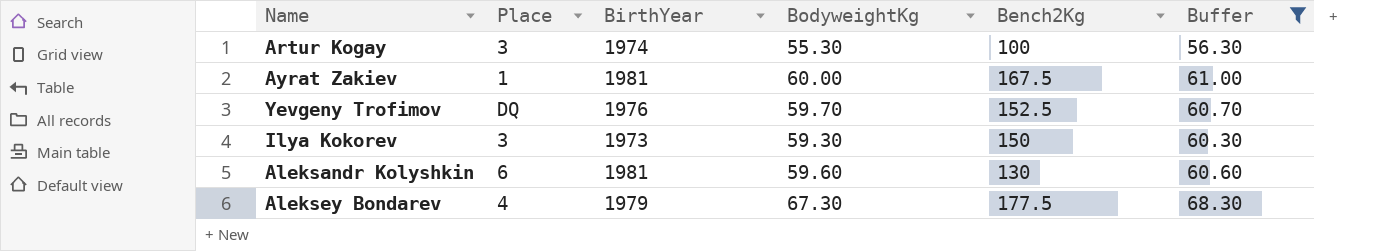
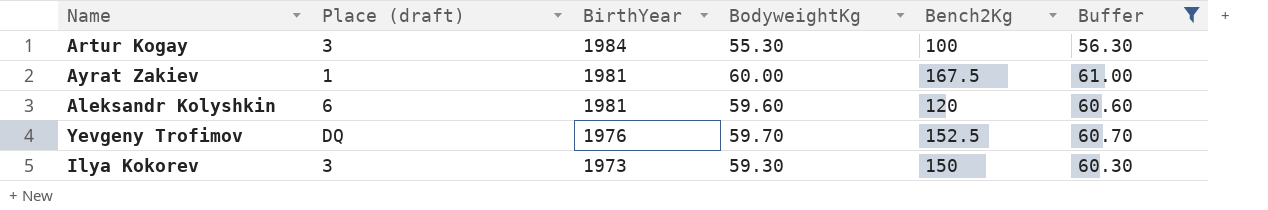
row order: none -> BirthYear descending
column name: Place -> Place (draft)
row Aleksey Bondarev: 4 | 1979 | 67.30 | 177.5 | 68.30 -> none
Artur Kogay | BirthYear: 1974 -> 1984
Aleksandr Kolyshkin | Bench2Kg: 130 -> 120

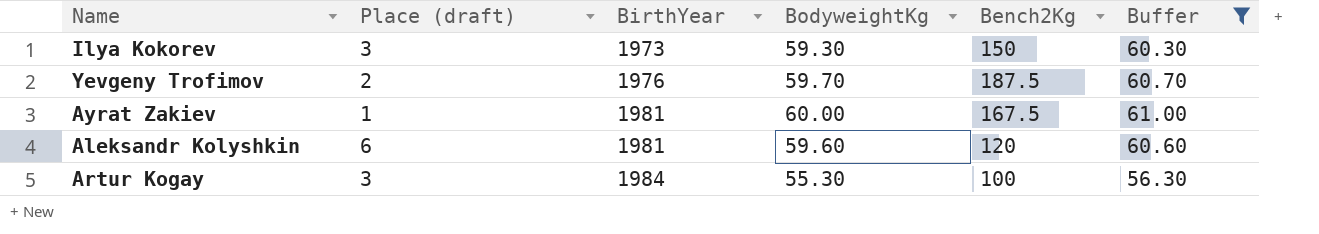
row order: BirthYear descending -> BirthYear ascending
Yevgeny Trofimov | Place (draft): DQ -> 2
Yevgeny Trofimov | Bench2Kg: 152.5 -> 187.5

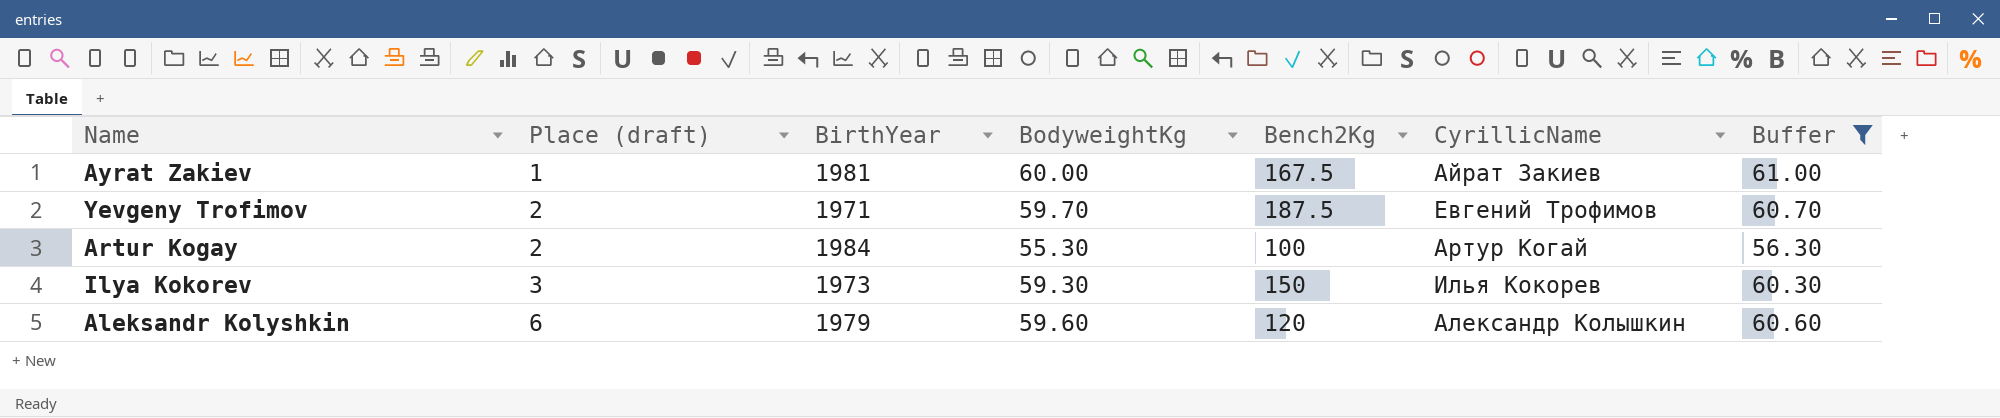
row order: BirthYear ascending -> Place (draft) ascending
column CyrillicName | position: none -> 6
Yevgeny Trofimov | BirthYear: 1976 -> 1971
Artur Kogay | Place (draft): 3 -> 2
Aleksandr Kolyshkin | BirthYear: 1981 -> 1979

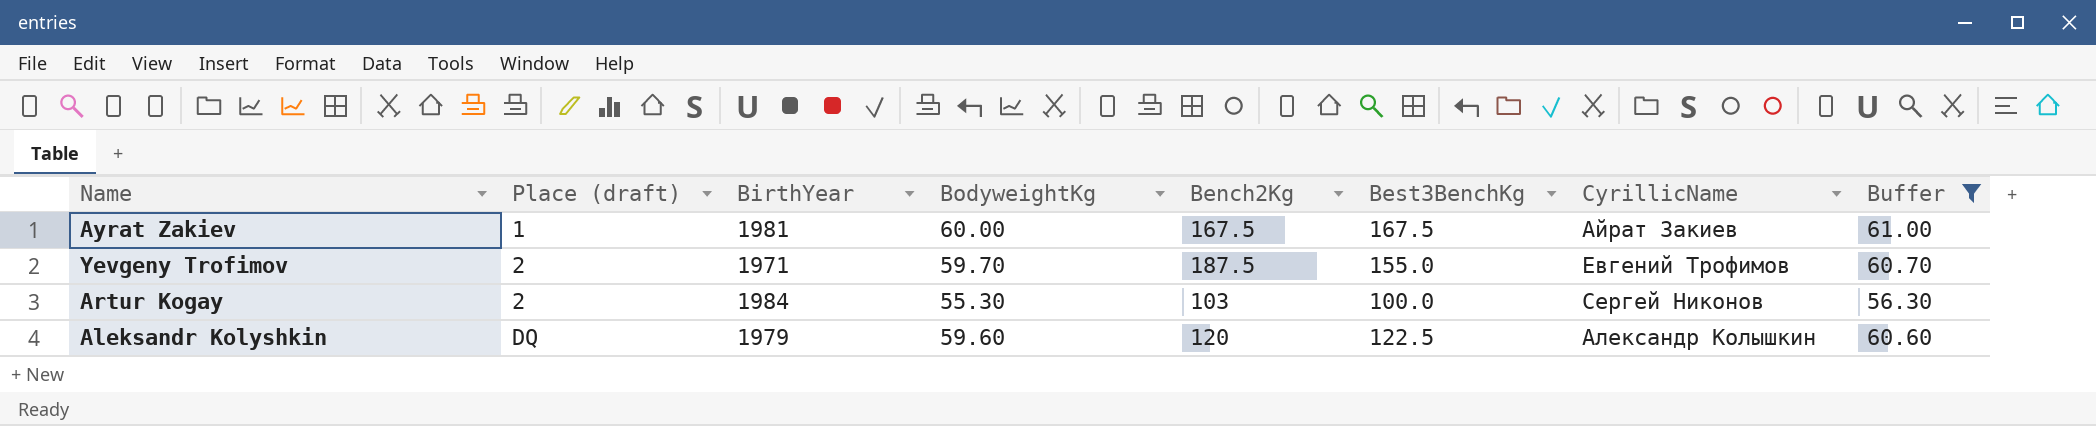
column Best3BenchKg | position: none -> 6
row Ilya Kokorev: 3 | 1973 | 59.30 | 150 | Илья Кокорев | 60.30 -> none
Artur Kogay | Bench2Kg: 100 -> 103
Artur Kogay | CyrillicName: Артур Когай -> Сергей Никонов
Aleksandr Kolyshkin | Place (draft): 6 -> DQ

